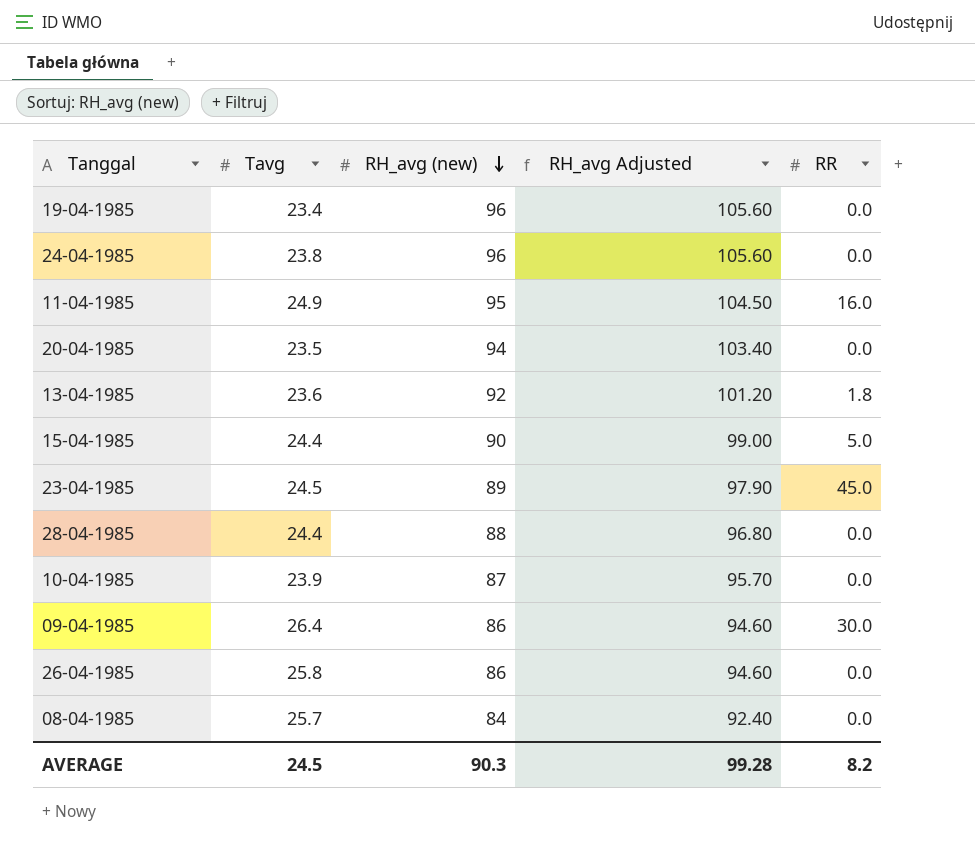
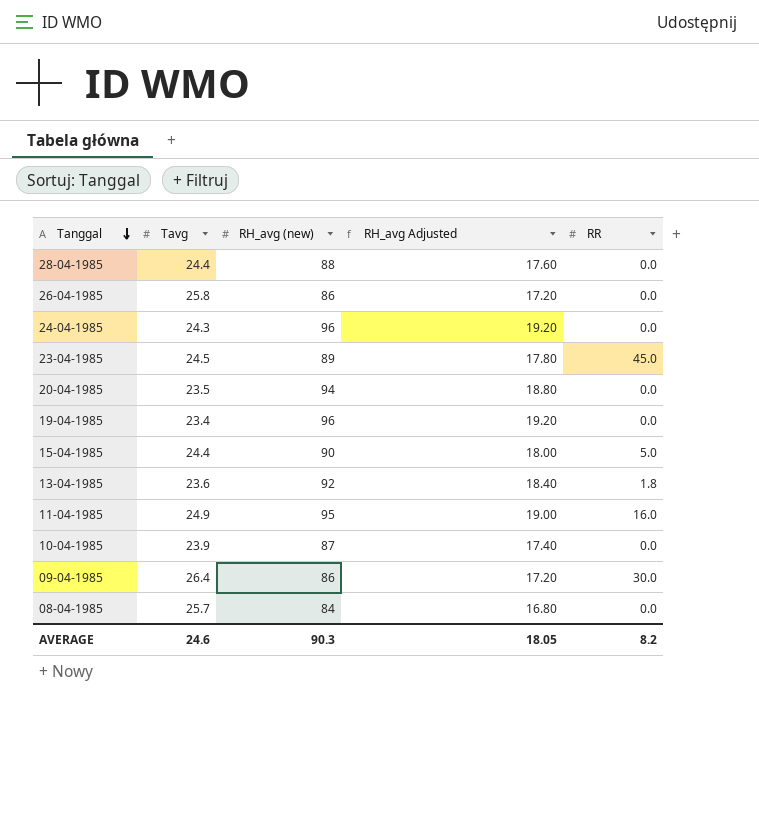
row order: RH_avg (new) descending -> Tanggal descending
column RH_avg Adjusted | formula: [RH_avg (new)] * 1.1 -> [RH_avg (new)] * 0.2
24-04-1985 | Tavg: 23.8 -> 24.3
AVERAGE | Tavg: 24.5 -> 24.6
AVERAGE | RH_avg Adjusted: 99.28 -> 18.05

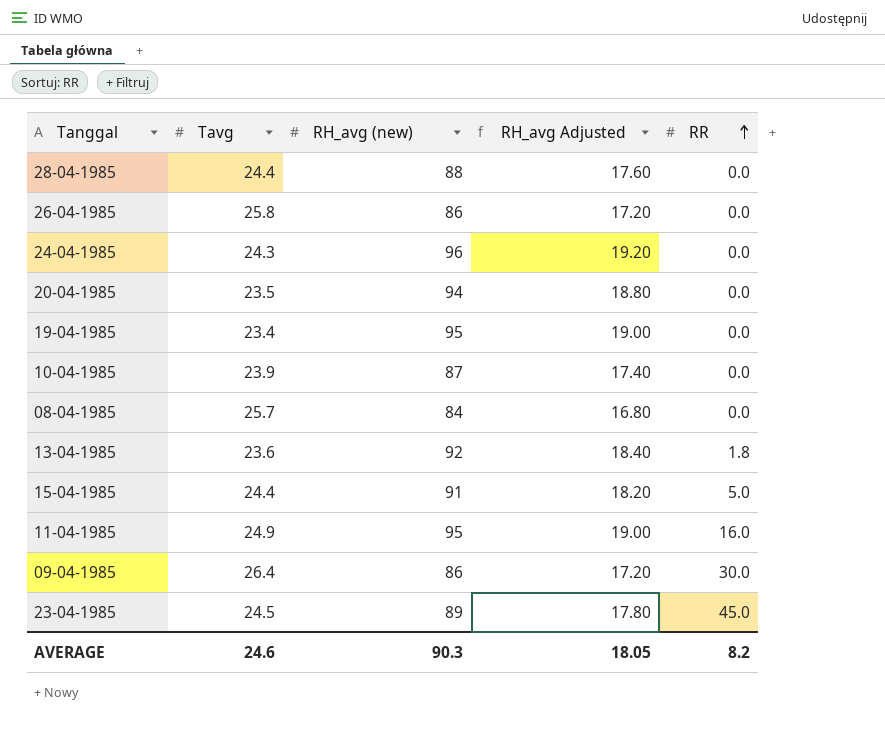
row order: Tanggal descending -> RR ascending
19-04-1985 | RH_avg (new): 96 -> 95
19-04-1985 | RH_avg Adjusted: 19.20 -> 19.00
15-04-1985 | RH_avg (new): 90 -> 91
15-04-1985 | RH_avg Adjusted: 18.00 -> 18.20

